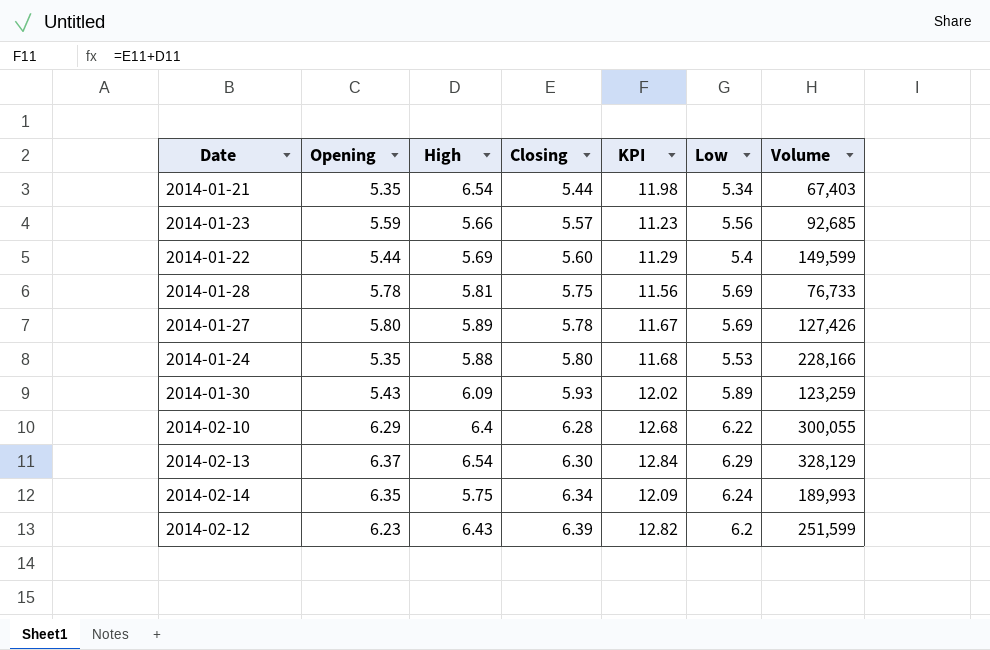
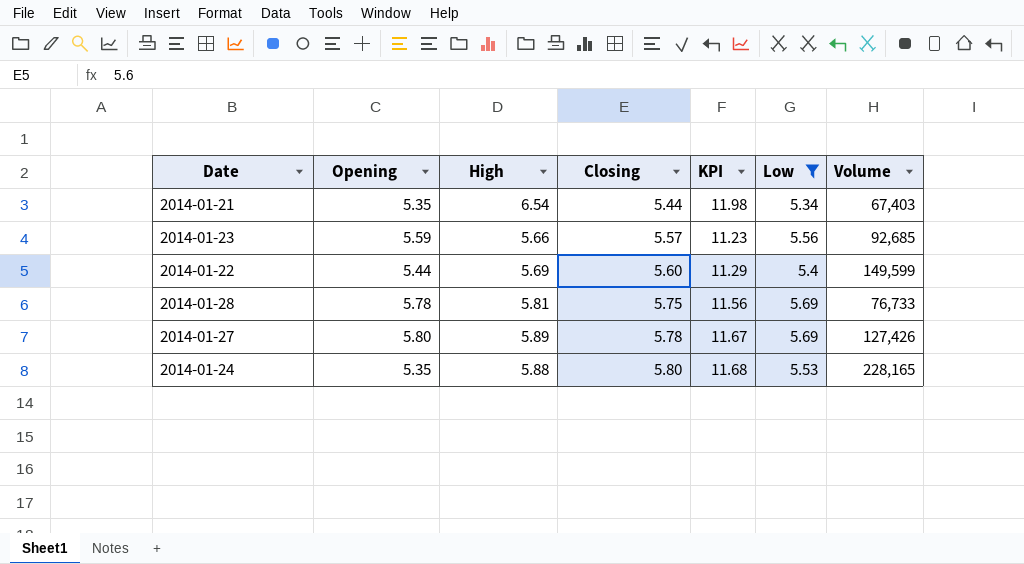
filter: none -> Low <= 5.69
2014-01-24 | Volume: 228,166 -> 228,165

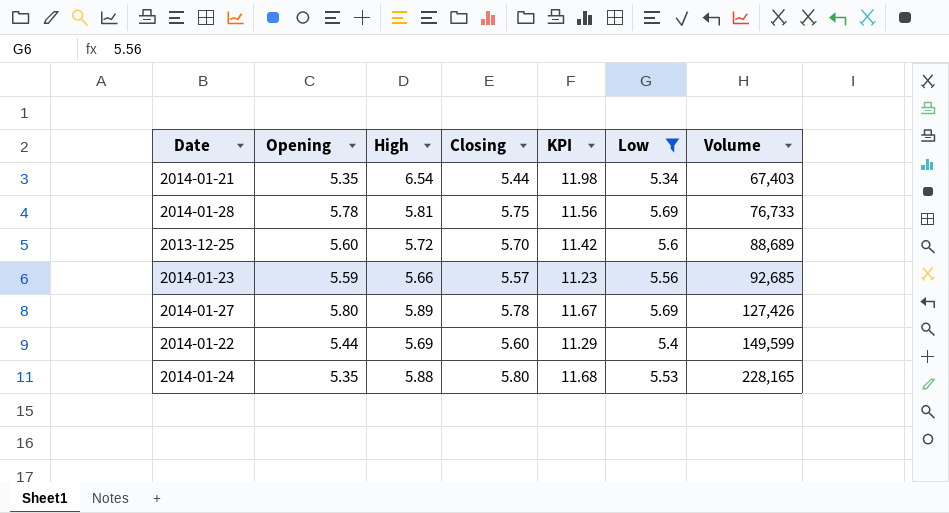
row order: Closing ascending -> Volume ascending
row 2013-12-25: none -> 5.60 | 5.72 | 5.70 | 11.42 | 5.6 | 88,689

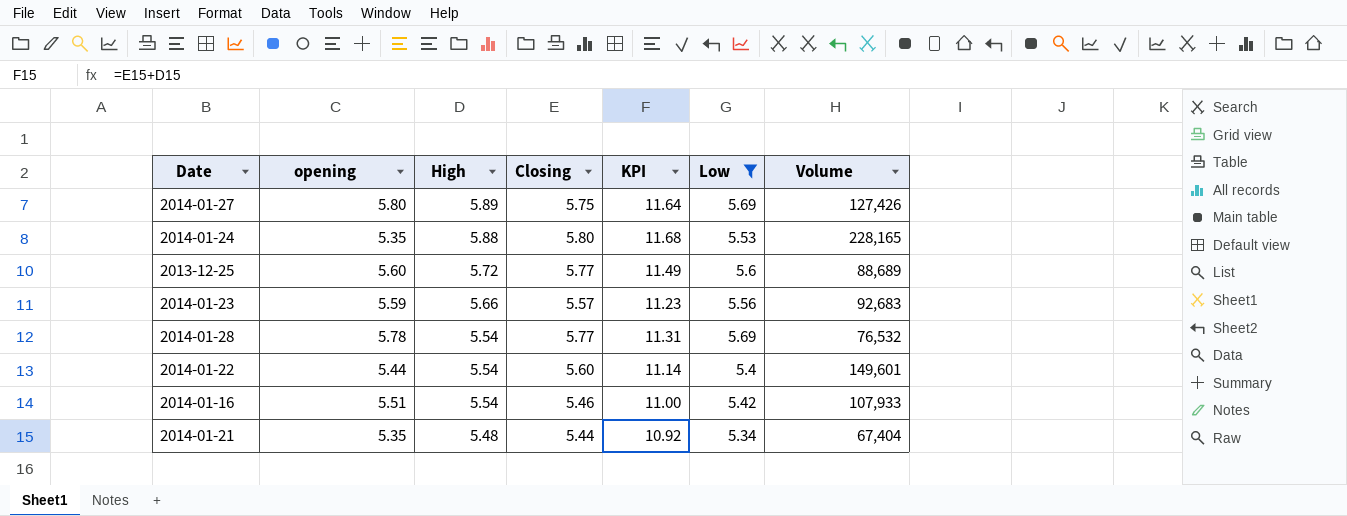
row order: Volume ascending -> High descending
column name: Opening -> opening
2014-01-27 | Closing: 5.78 -> 5.75
2014-01-27 | KPI: 11.67 -> 11.64
2013-12-25 | Closing: 5.70 -> 5.77
2013-12-25 | KPI: 11.42 -> 11.49
2014-01-23 | Volume: 92,685 -> 92,683
2014-01-28 | High: 5.81 -> 5.54
2014-01-28 | Closing: 5.75 -> 5.77
2014-01-28 | KPI: 11.56 -> 11.31
2014-01-28 | Volume: 76,733 -> 76,532
2014-01-22 | High: 5.69 -> 5.54
2014-01-22 | KPI: 11.29 -> 11.14
2014-01-22 | Volume: 149,599 -> 149,601
row 2014-01-16: none -> 5.51 | 5.54 | 5.46 | 11.00 | 5.42 | 107,933
2014-01-21 | High: 6.54 -> 5.48
2014-01-21 | KPI: 11.98 -> 10.92
2014-01-21 | Volume: 67,403 -> 67,404

